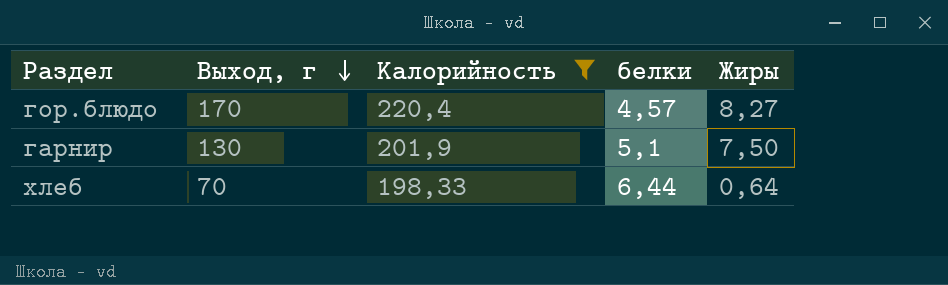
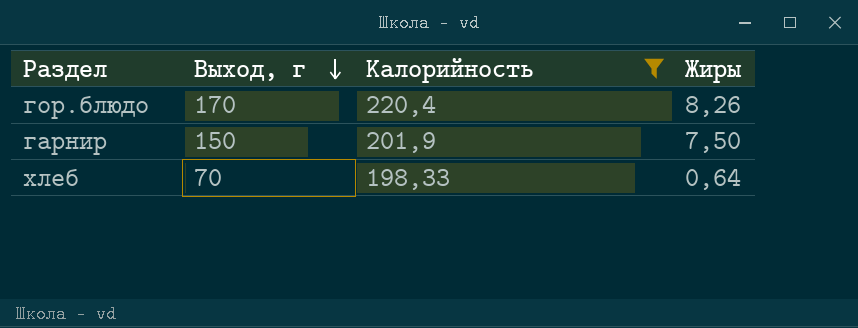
column белки | position: 4 -> none
гор.блюдо | Жиры: 8,27 -> 8,26
гарнир | Выход, г: 130 -> 150

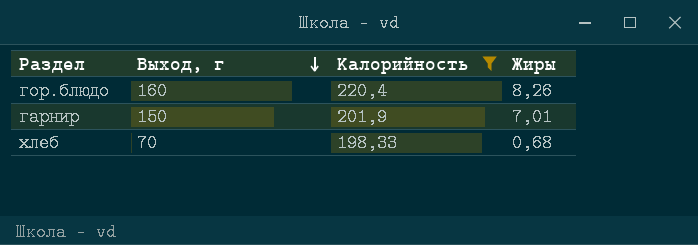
гор.блюдо | Выход, г: 170 -> 160
гарнир | Жиры: 7,50 -> 7,01
хлеб | Жиры: 0,64 -> 0,68

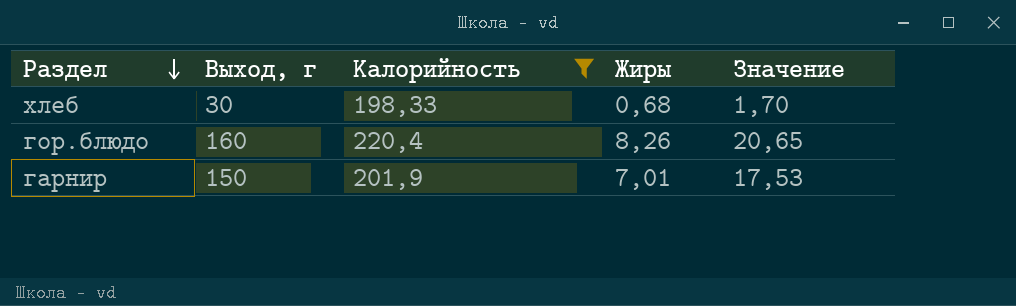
row order: Выход, г descending -> Раздел descending
column Значение | formula: none -> [Жиры] * 2,5
хлеб | Выход, г: 70 -> 30

